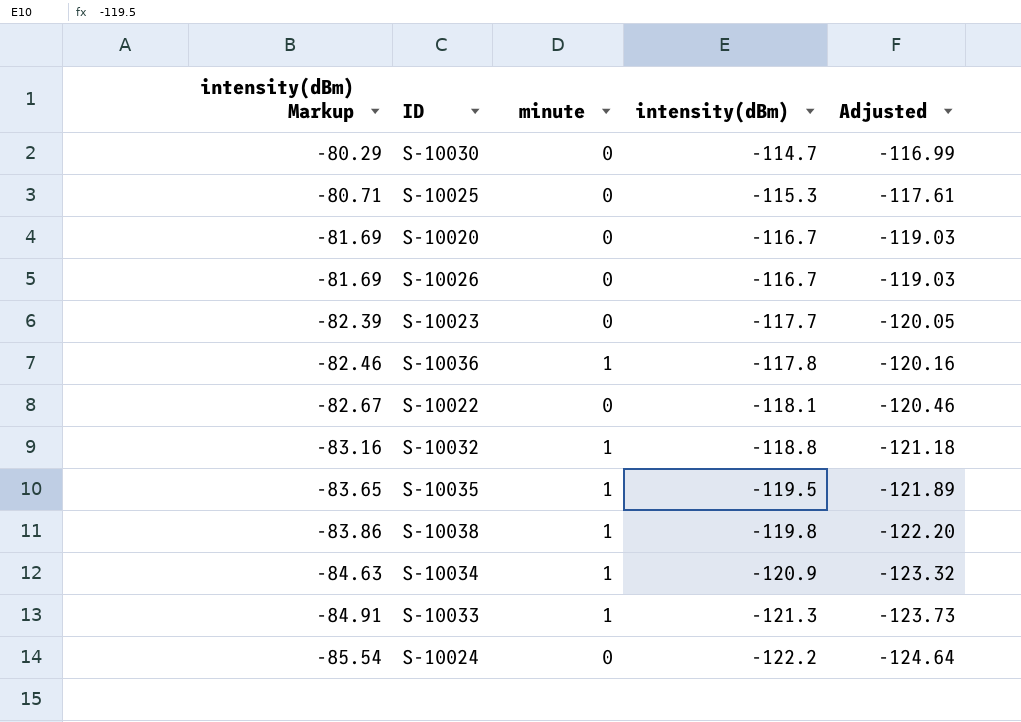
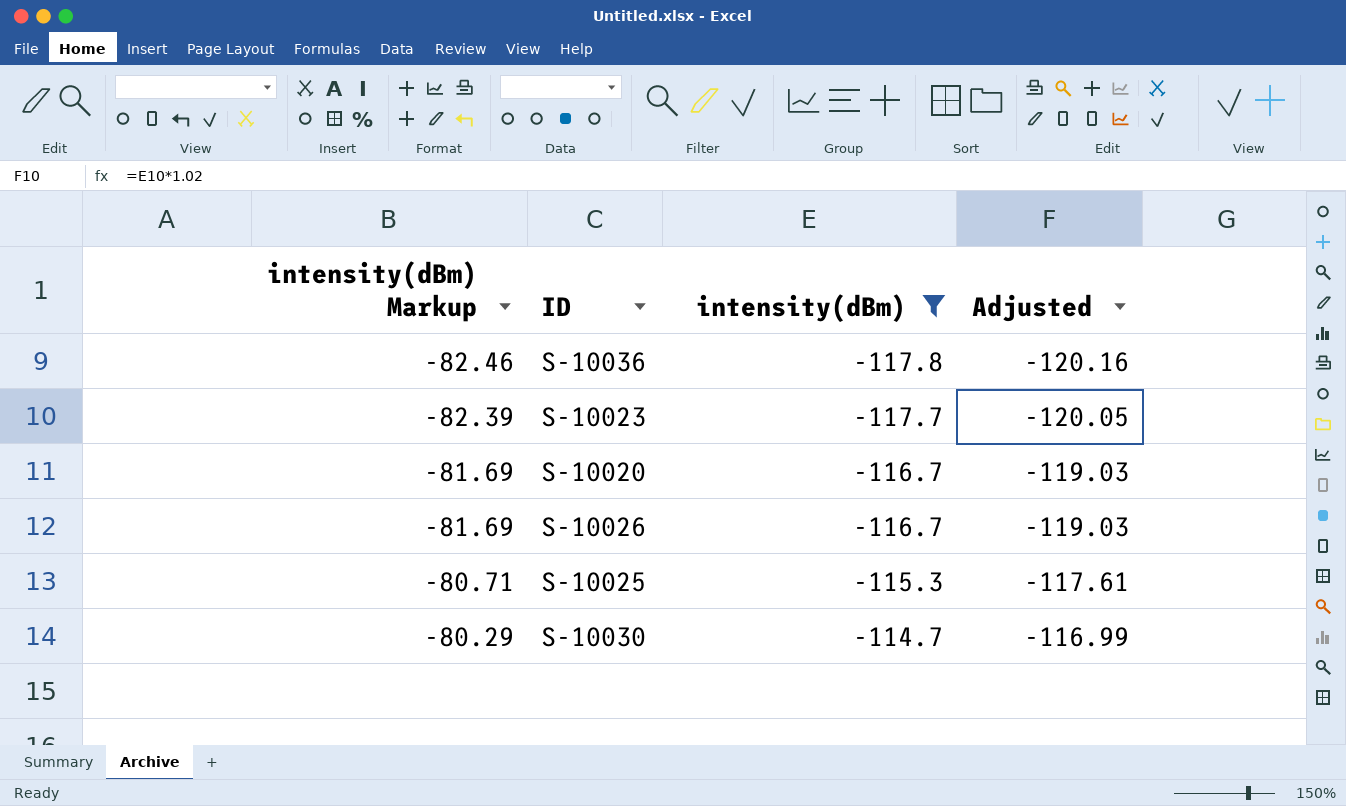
filter: none -> intensity(dBm) >= -117.8
row order: intensity(dBm) Markup descending -> intensity(dBm) Markup ascending
column minute | position: 3 -> none

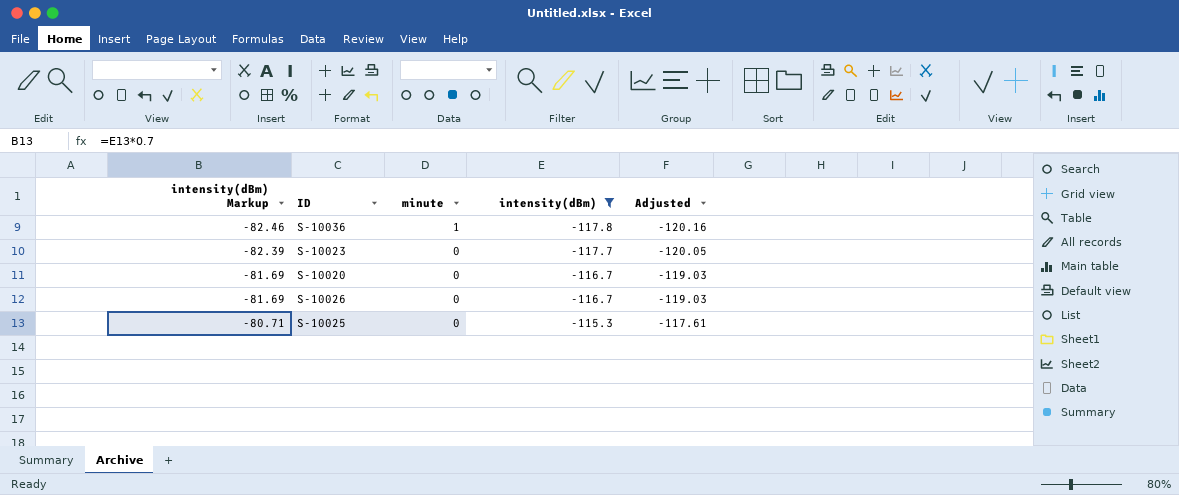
column minute | position: none -> 3
row S-10030: -80.29 | -114.7 | -116.99 -> none

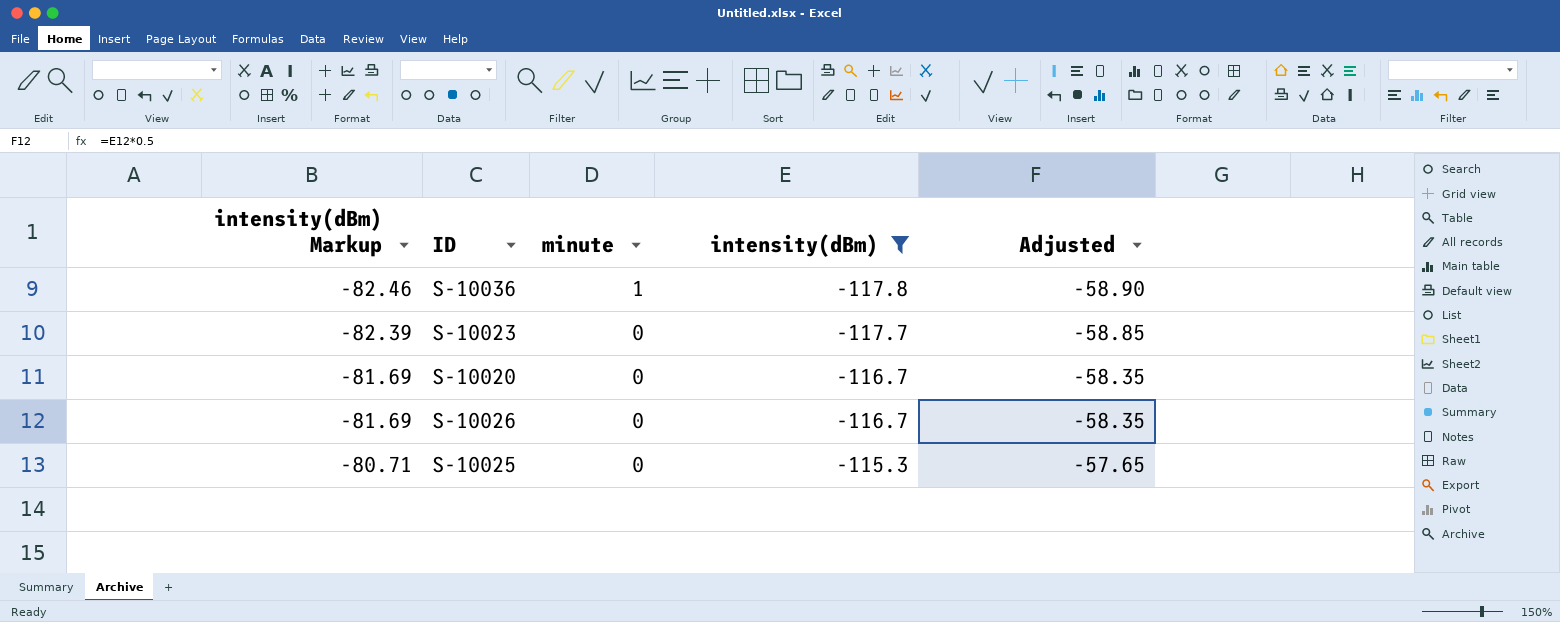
column Adjusted | formula: [intensity(dBm)] * 1.02 -> [intensity(dBm)] * 0.5

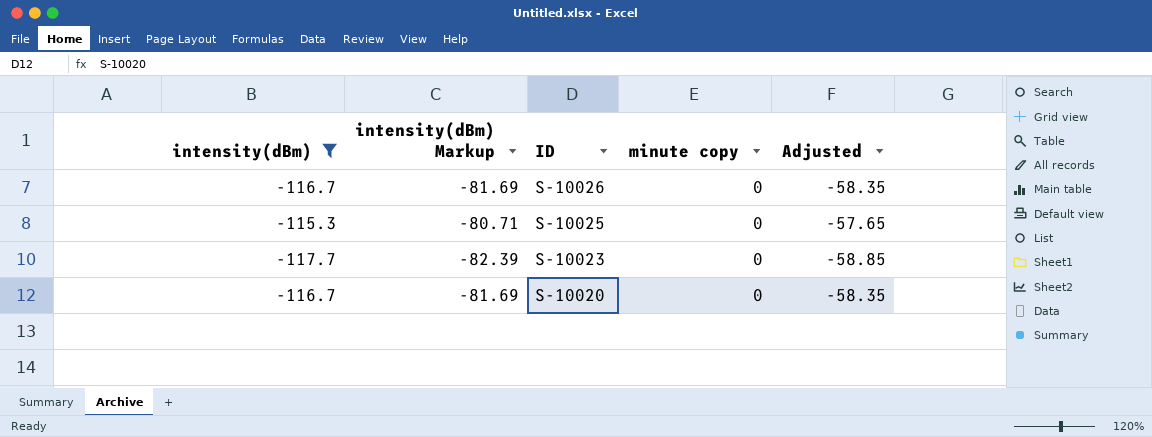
row order: intensity(dBm) Markup ascending -> ID descending
column intensity(dBm) | position: 4 -> 1
column name: minute -> minute copy
row S-10036: -82.46 | 1 | -117.8 | -58.90 -> none

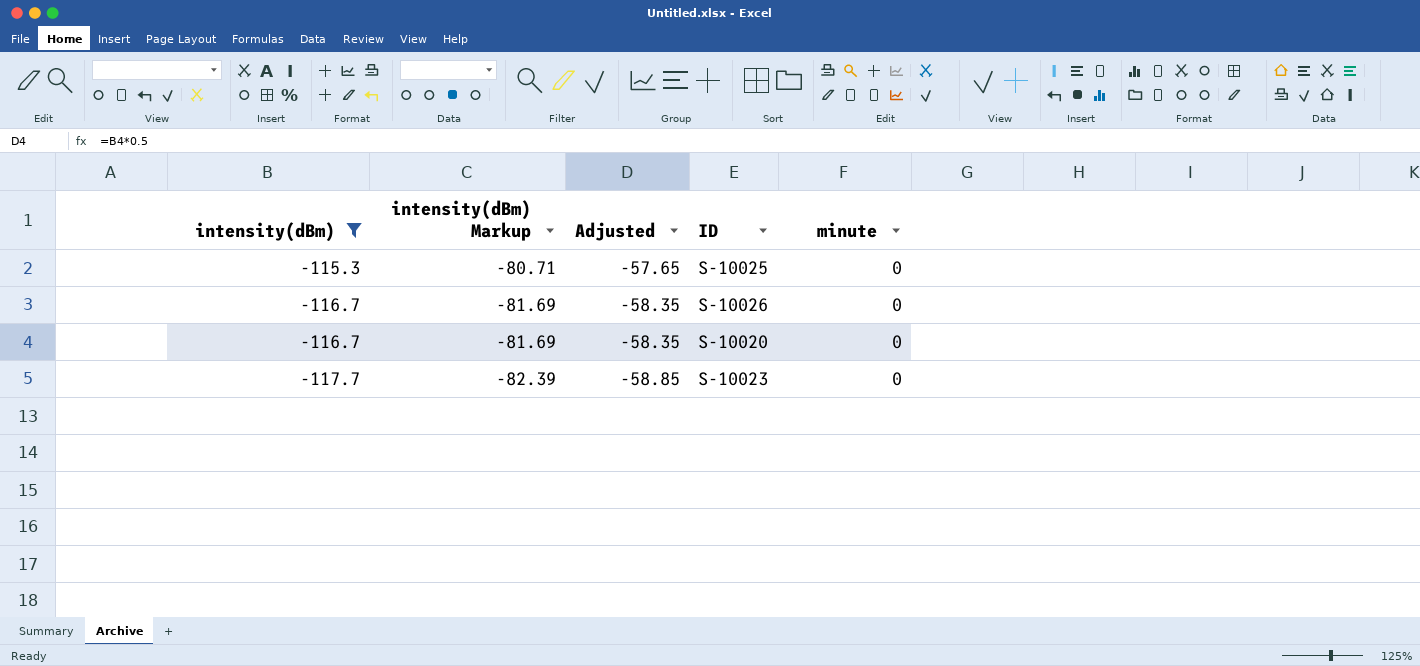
row order: ID descending -> intensity(dBm) descending
column Adjusted | position: 5 -> 3
column name: minute copy -> minute

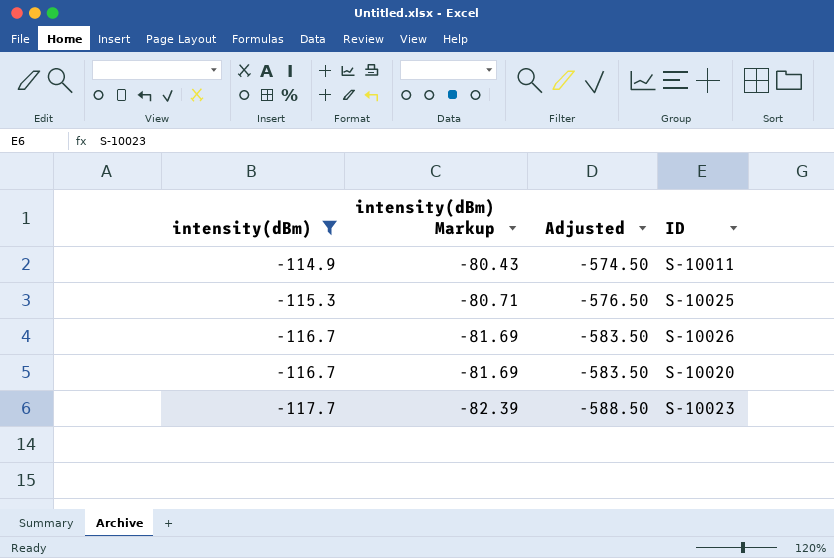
column minute | position: 5 -> none
column Adjusted | formula: [intensity(dBm)] * 0.5 -> [intensity(dBm)] * 5
row S-10011: none -> -114.9 | -80.43 | -574.50

